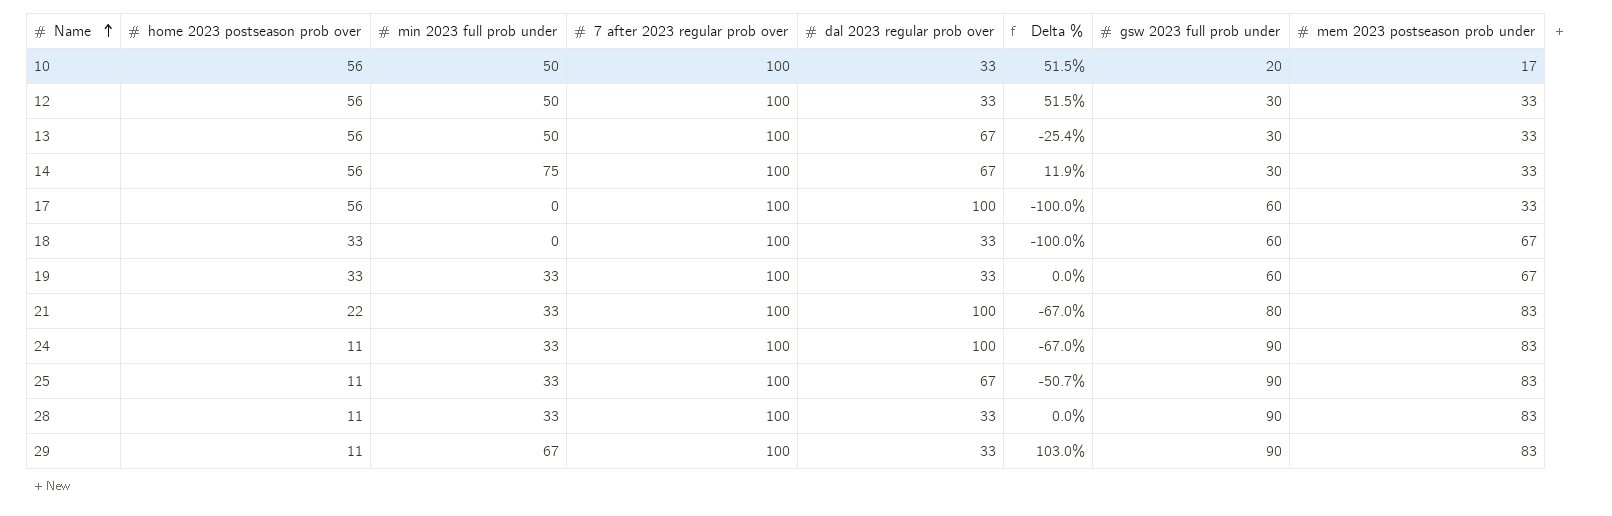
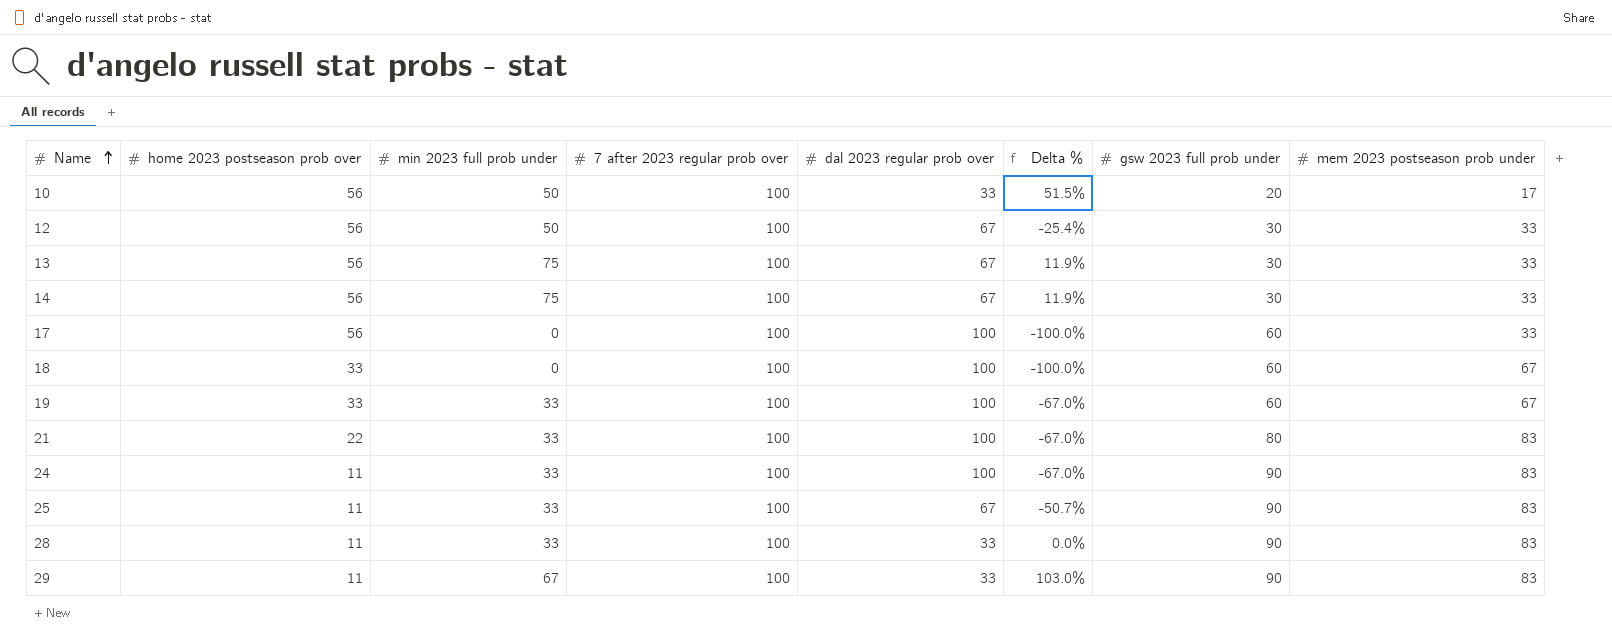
12 | dal 2023 regular prob over: 33 -> 67
12 | Delta %: 51.5% -> -25.4%
13 | min 2023 full prob under: 50 -> 75
13 | Delta %: -25.4% -> 11.9%
18 | dal 2023 regular prob over: 33 -> 100
19 | dal 2023 regular prob over: 33 -> 100
19 | Delta %: 0.0% -> -67.0%

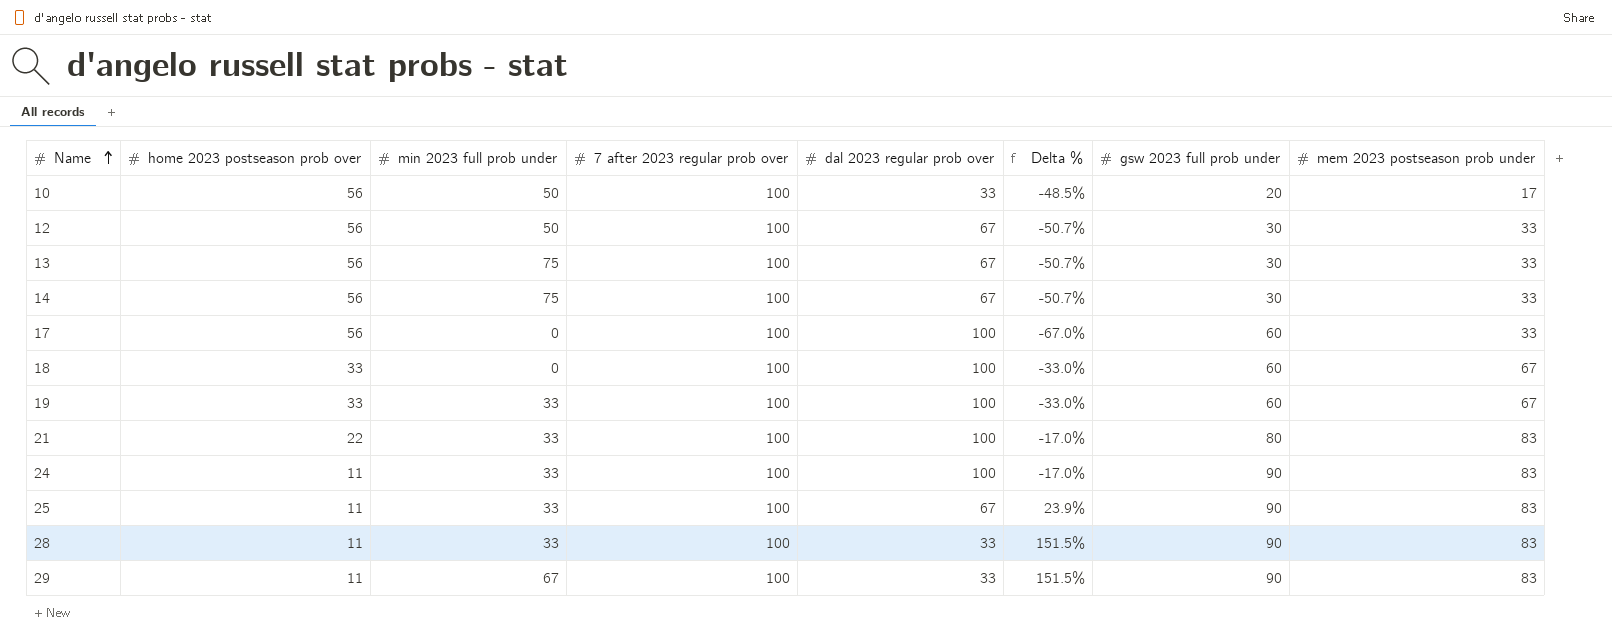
column Delta % | formula: ([min 2023 full prob under] - [dal 2023 regular prob over]) / [dal 2023 regular prob over] -> ([mem 2023 postseason prob under] - [dal 2023 regular prob over]) / [dal 2023 regular prob over]

